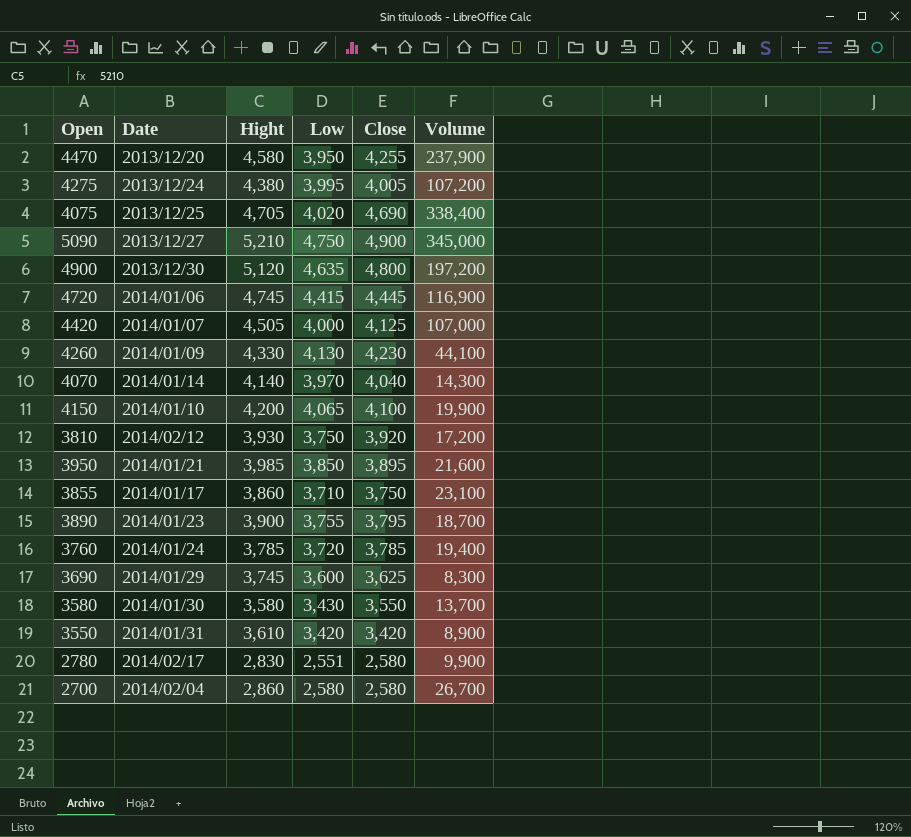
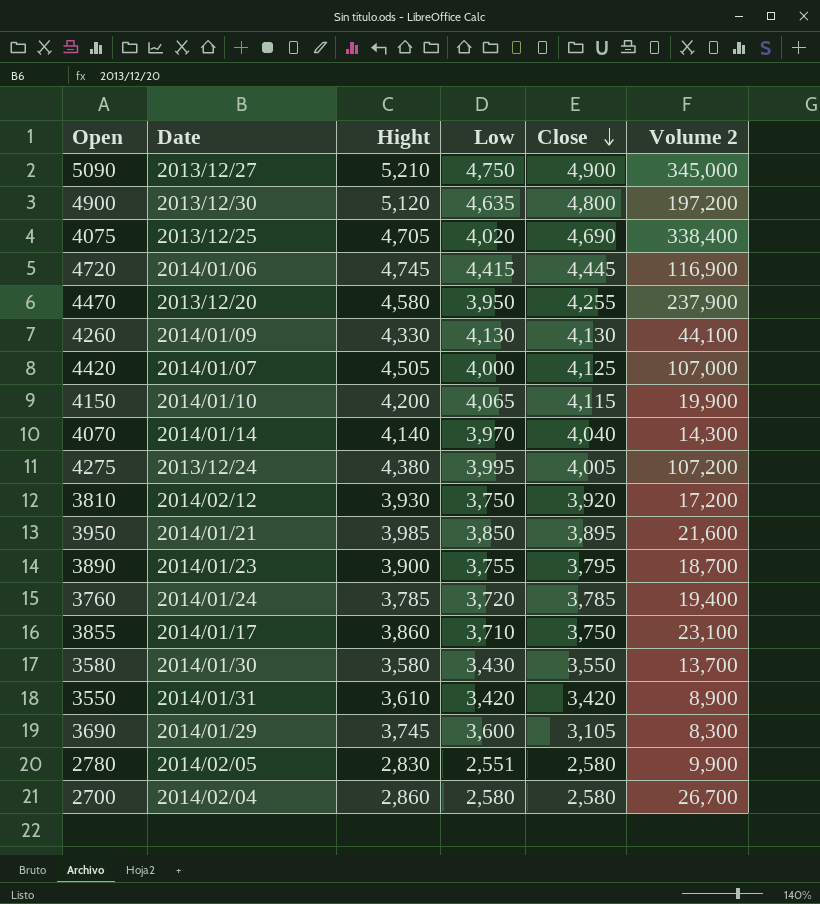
row order: none -> Close descending
column name: Volume -> Volume 2
4260 | Close: 4,230 -> 4,130
4150 | Close: 4,100 -> 4,115
3690 | Close: 3,625 -> 3,105
2780 | Date: 2014/02/17 -> 2014/02/05

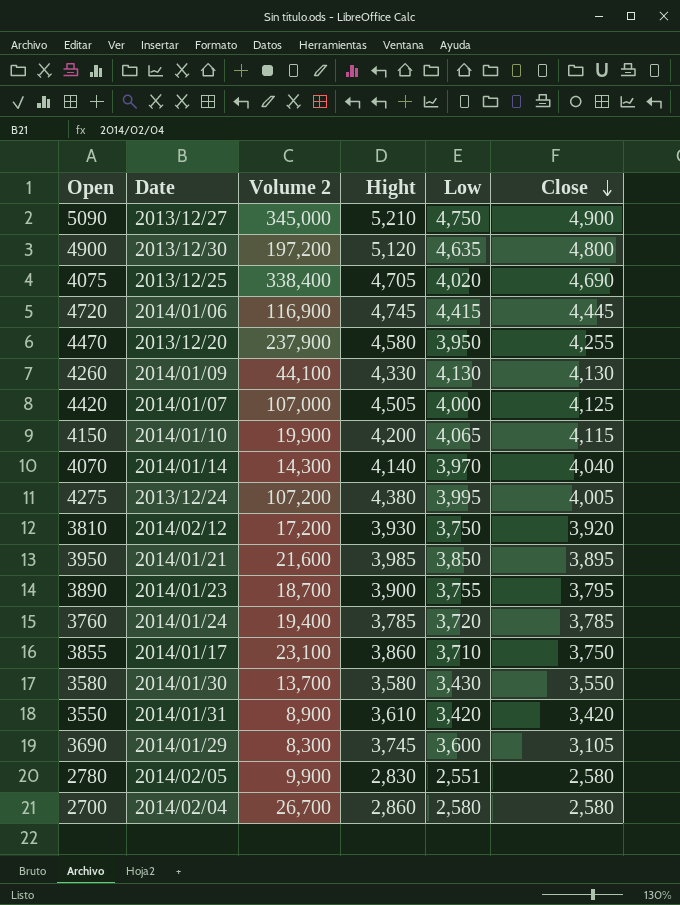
column Volume 2 | position: 6 -> 3

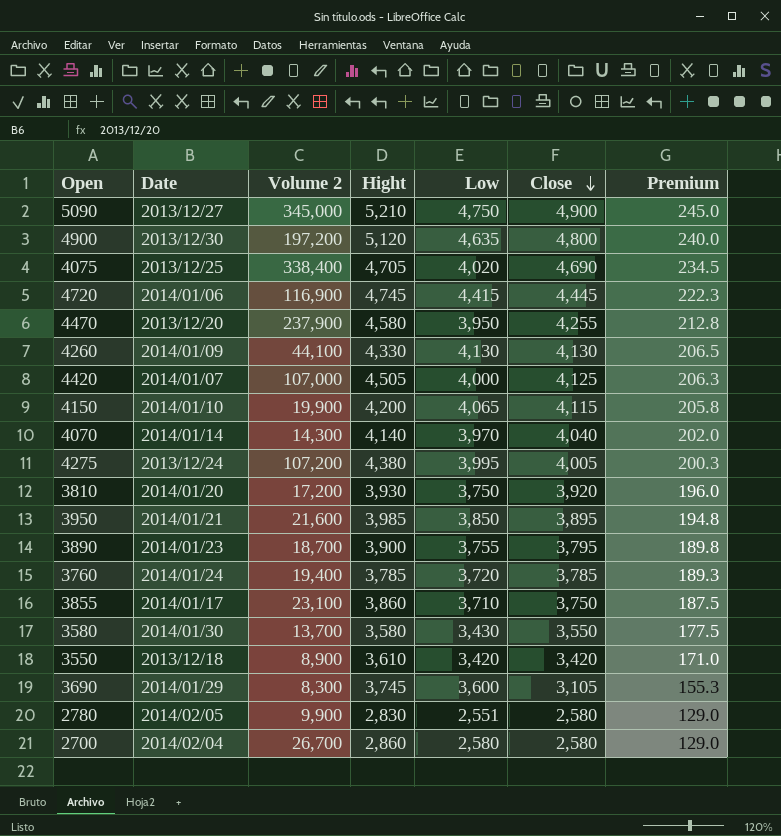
column Premium | formula: none -> [Close] * 0.05
3810 | Date: 2014/02/12 -> 2014/01/20
3550 | Date: 2014/01/31 -> 2013/12/18

